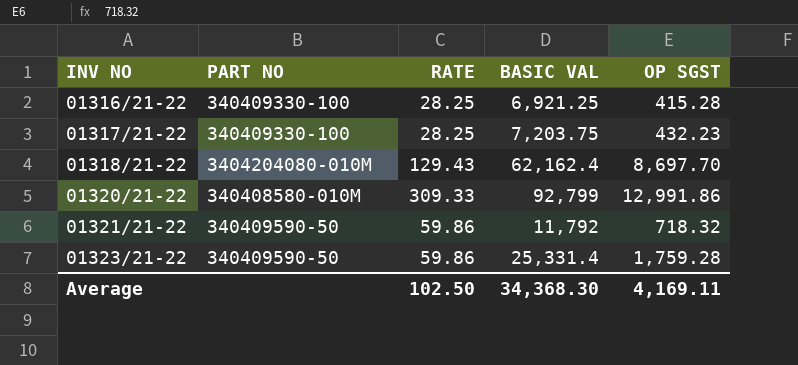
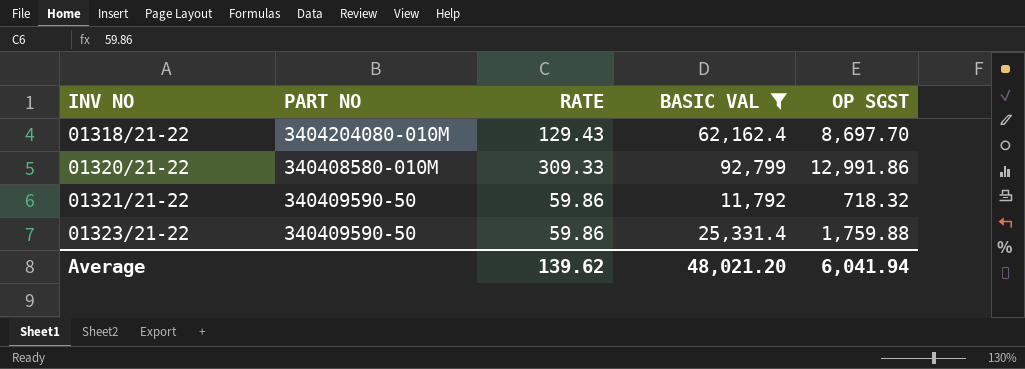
filter: none -> BASIC VAL >= 11,792
01323/21-22 | OP SGST: 1,759.28 -> 1,759.88
Average | RATE: 102.50 -> 139.62
Average | BASIC VAL: 34,368.30 -> 48,021.20
Average | OP SGST: 4,169.11 -> 6,041.94

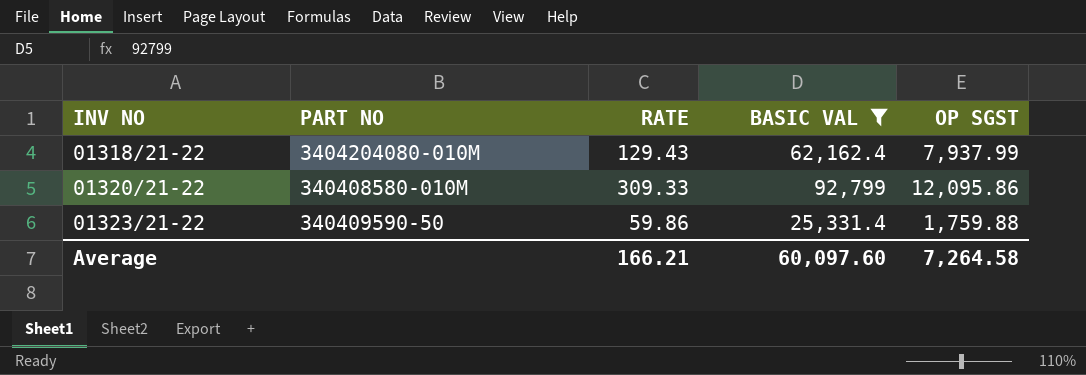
row 01321/21-22: 340409590-50 | 59.86 | 11,792 | 718.32 -> none
01318/21-22 | OP SGST: 8,697.70 -> 7,937.99
01320/21-22 | OP SGST: 12,991.86 -> 12,095.86
Average | RATE: 139.62 -> 166.21
Average | BASIC VAL: 48,021.20 -> 60,097.60
Average | OP SGST: 6,041.94 -> 7,264.58

